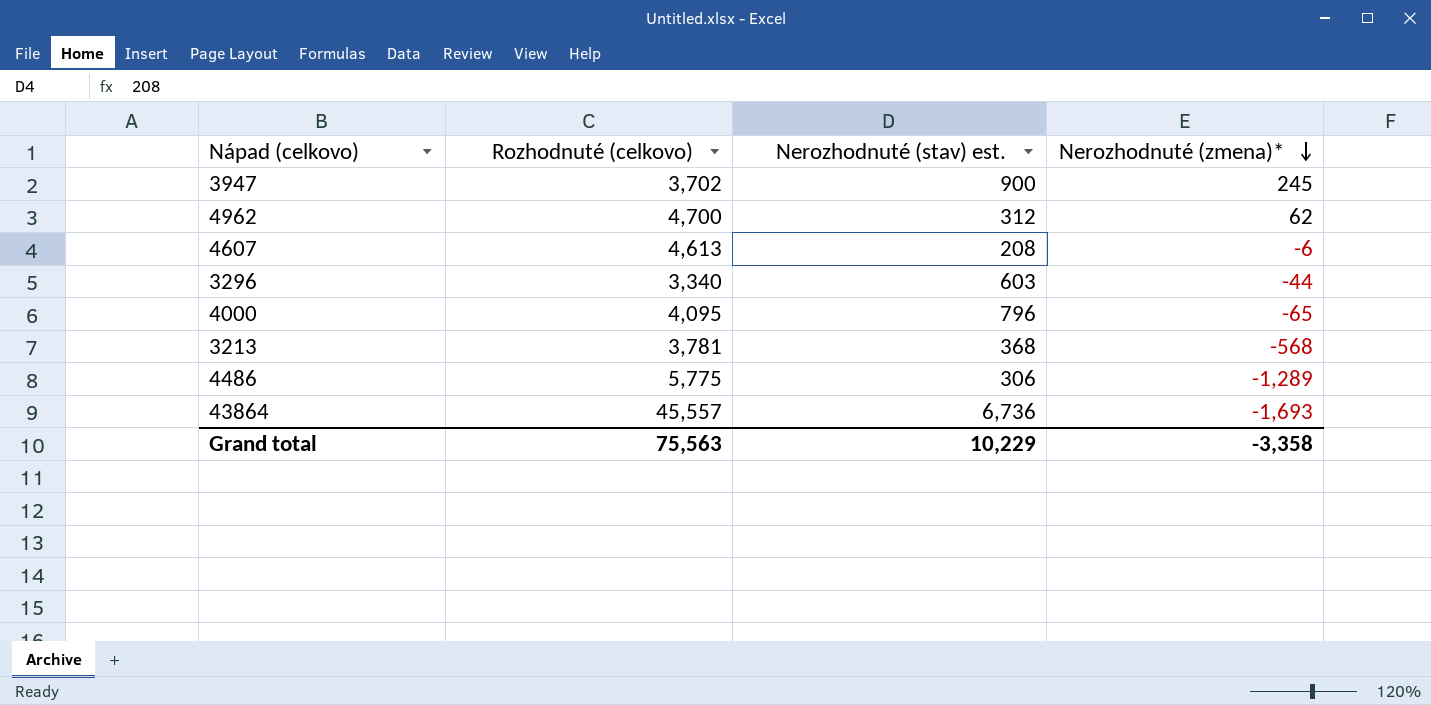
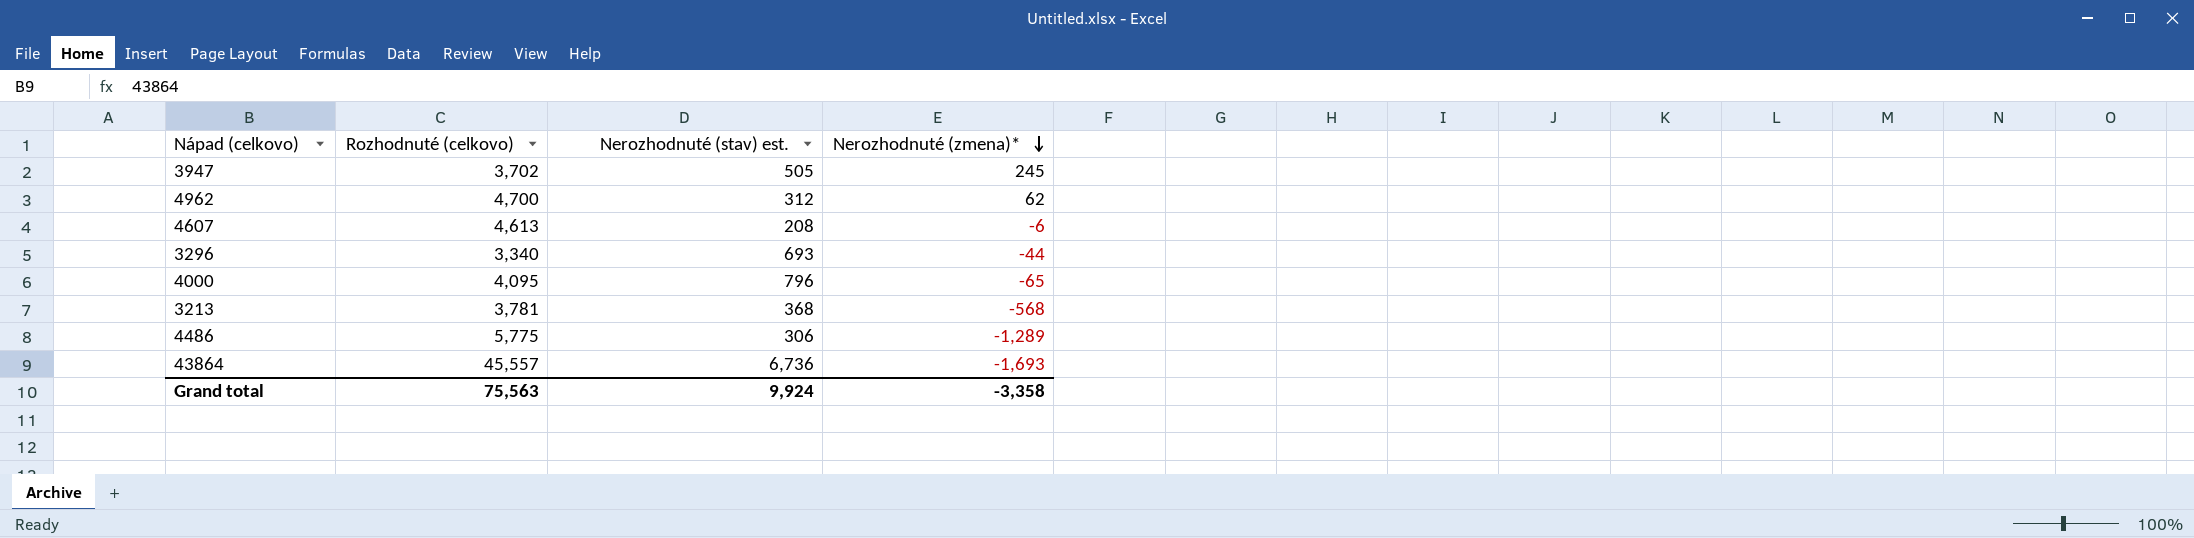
3947 | Nerozhodnuté (stav) est.: 900 -> 505
3296 | Nerozhodnuté (stav) est.: 603 -> 693
Grand total | Nerozhodnuté (stav) est.: 10,229 -> 9,924

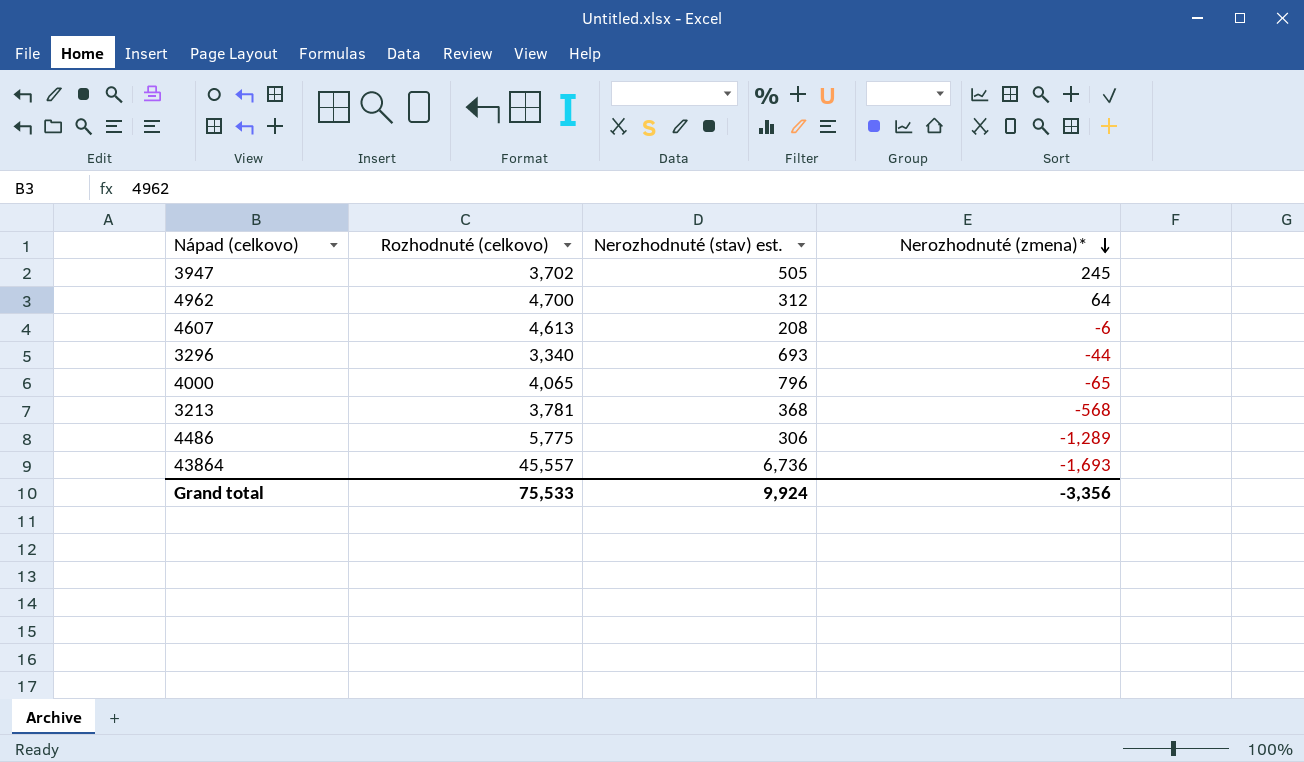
4962 | Nerozhodnuté (zmena)*: 62 -> 64
4000 | Rozhodnuté (celkovo): 4,095 -> 4,065
Grand total | Rozhodnuté (celkovo): 75,563 -> 75,533
Grand total | Nerozhodnuté (zmena)*: -3,358 -> -3,356

